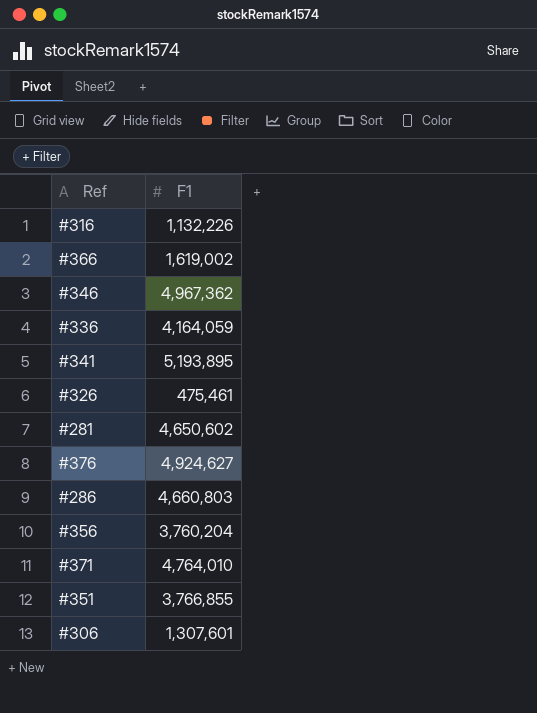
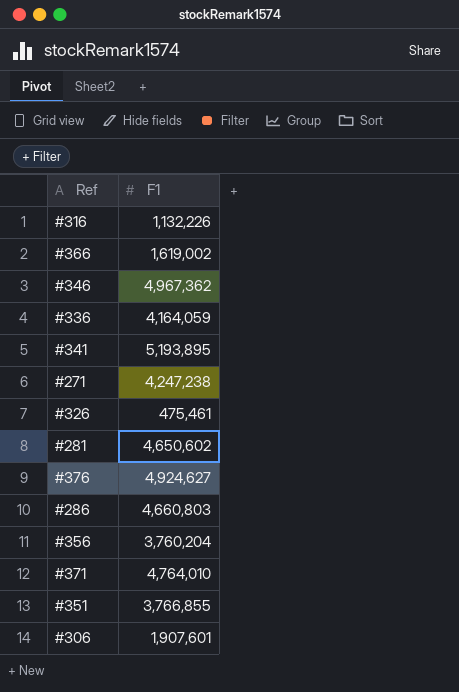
row #271: none -> 4,247,238
#306 | F1: 1,307,601 -> 1,907,601

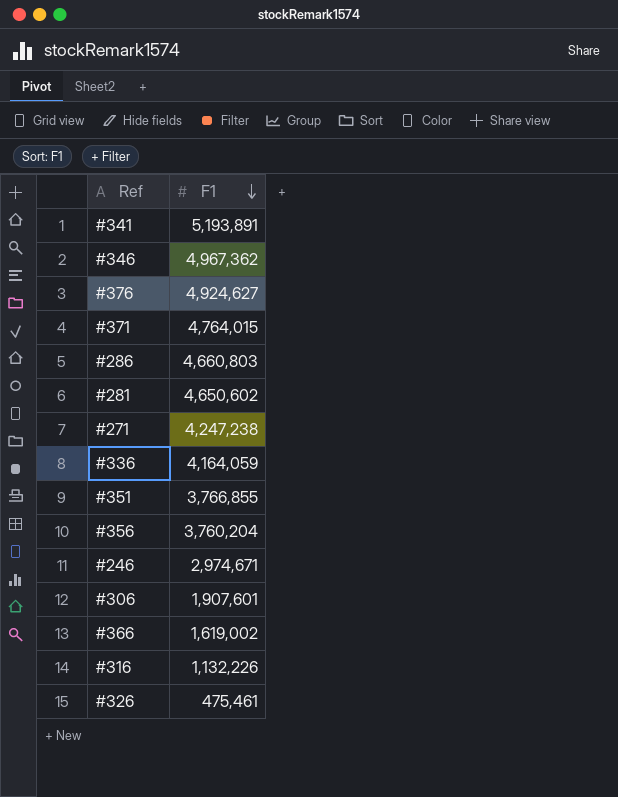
row order: none -> F1 descending
#341 | F1: 5,193,895 -> 5,193,891
#371 | F1: 4,764,010 -> 4,764,015
row #246: none -> 2,974,671

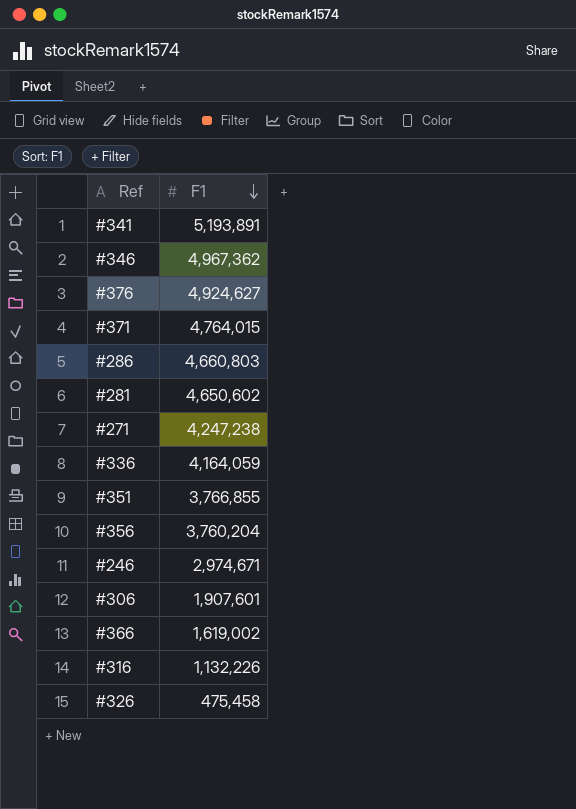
#326 | F1: 475,461 -> 475,458

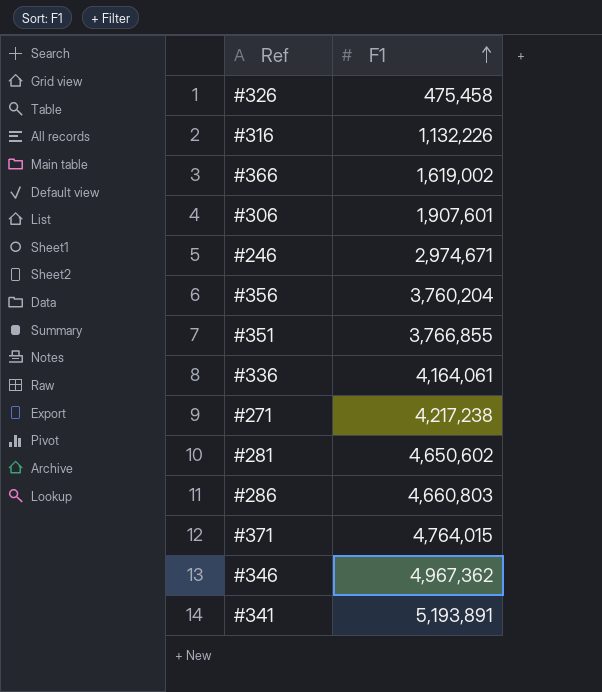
row order: F1 descending -> F1 ascending
row #376: 4,924,627 -> none
#336 | F1: 4,164,059 -> 4,164,061
#271 | F1: 4,247,238 -> 4,217,238

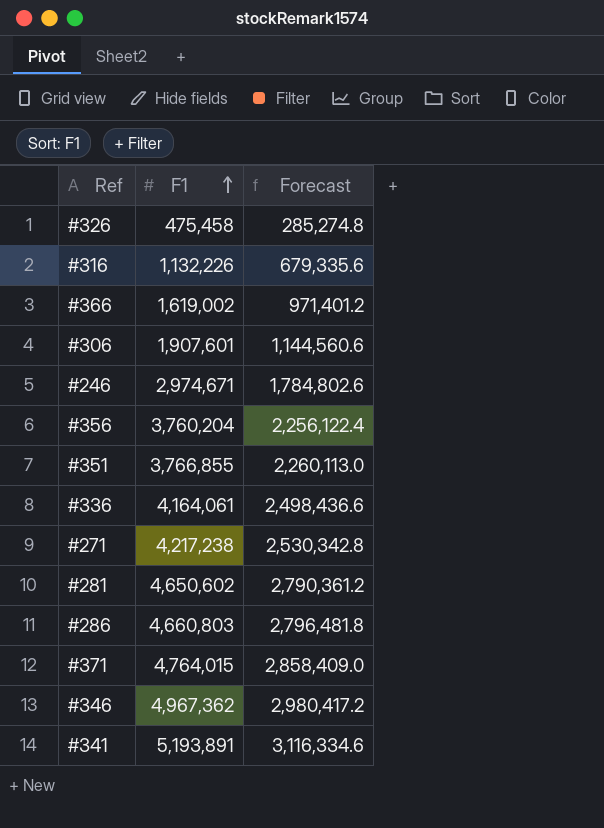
column Forecast | formula: none -> [F1] * 0.6

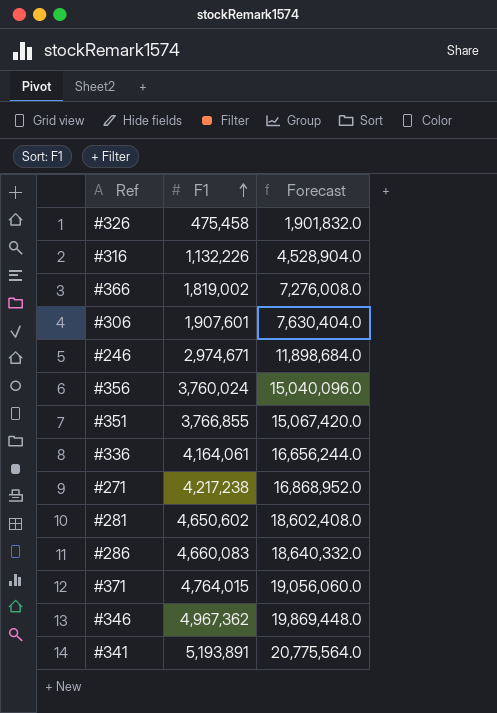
column Forecast | formula: [F1] * 0.6 -> [F1] * 4
#366 | F1: 1,619,002 -> 1,819,002
#356 | F1: 3,760,204 -> 3,760,024
#286 | F1: 4,660,803 -> 4,660,083

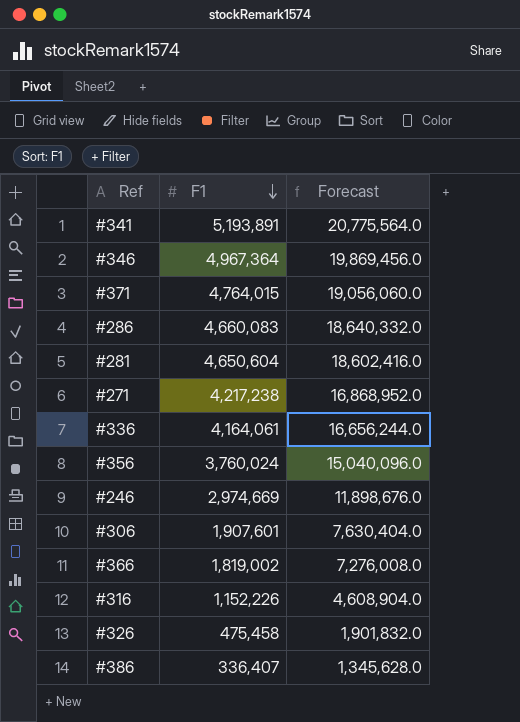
row order: F1 ascending -> F1 descending
row #351: 3,766,855 | 15,067,420.0 -> none
#346 | F1: 4,967,362 -> 4,967,364
#346 | Forecast: 19,869,448.0 -> 19,869,456.0
#281 | F1: 4,650,602 -> 4,650,604
#281 | Forecast: 18,602,408.0 -> 18,602,416.0
#246 | F1: 2,974,671 -> 2,974,669
#246 | Forecast: 11,898,684.0 -> 11,898,676.0
#316 | F1: 1,132,226 -> 1,152,226
#316 | Forecast: 4,528,904.0 -> 4,608,904.0
row #386: none -> 336,407 | 1,345,628.0

